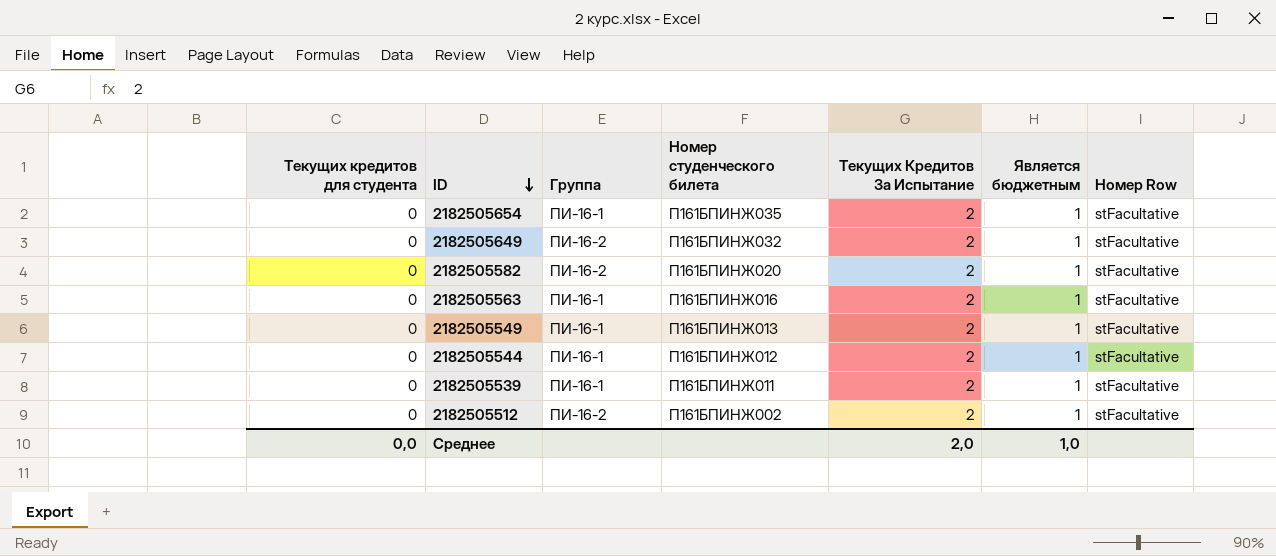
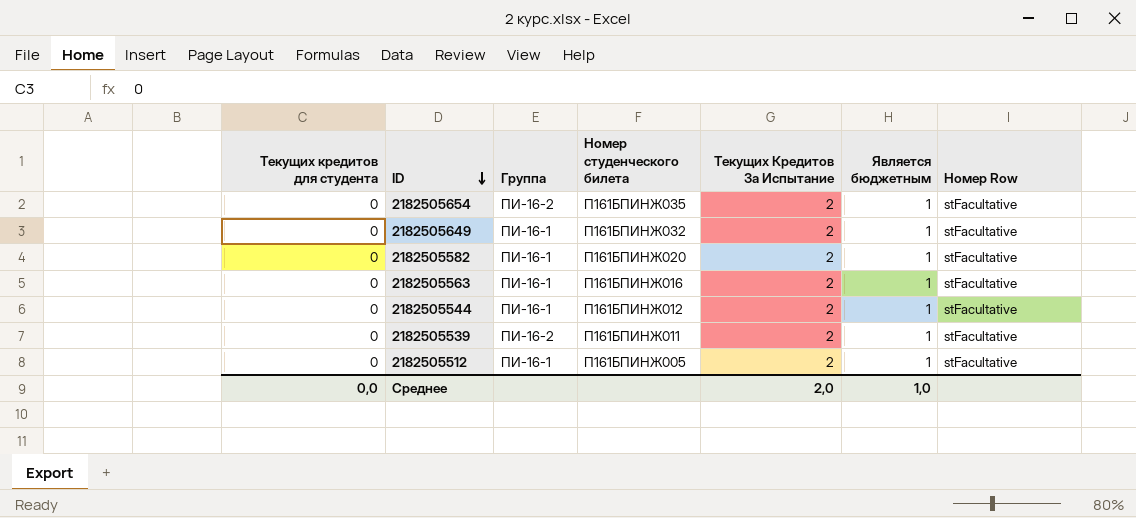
row 2182505549: 0 | ПИ-16-1 | П161БПИНЖ013 | 2 | 1 | stFacultative -> none
2182505654 | Группа: ПИ-16-1 -> ПИ-16-2
2182505649 | Группа: ПИ-16-2 -> ПИ-16-1
2182505582 | Группа: ПИ-16-2 -> ПИ-16-1
2182505539 | Группа: ПИ-16-1 -> ПИ-16-2
2182505512 | Группа: ПИ-16-2 -> ПИ-16-1
2182505512 | Номер студенческого билета: П161БПИНЖ002 -> П161БПИНЖ005

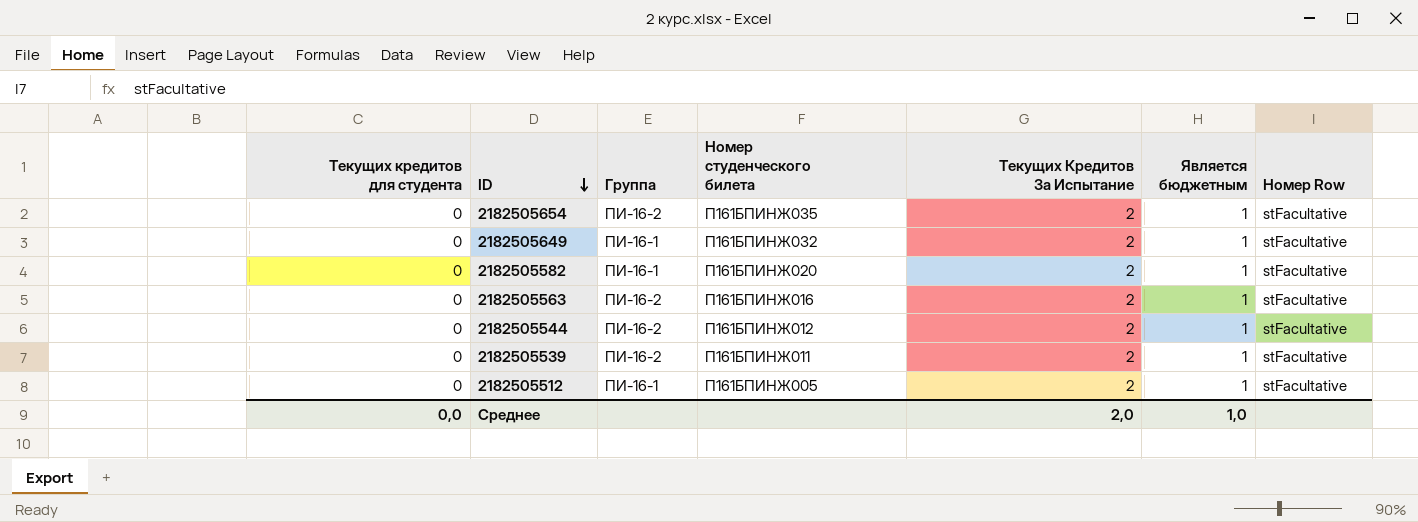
2182505563 | Группа: ПИ-16-1 -> ПИ-16-2
2182505544 | Группа: ПИ-16-1 -> ПИ-16-2

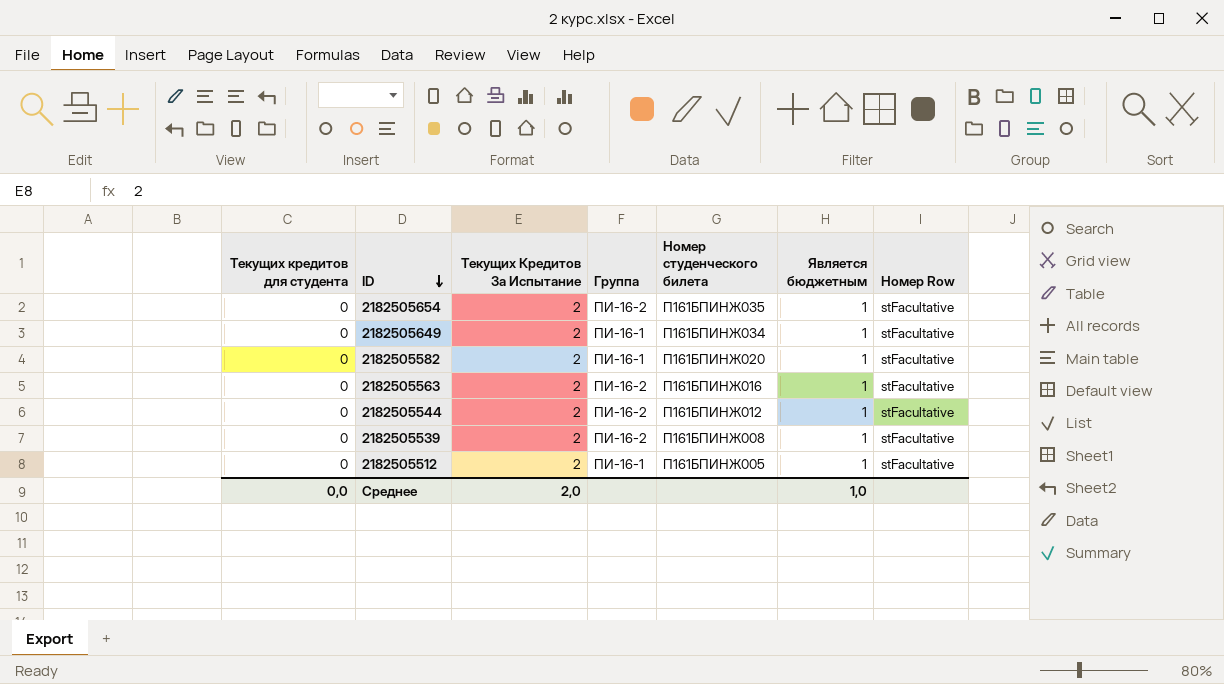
column Текущих Кредитов За Испытание | position: 5 -> 3
2182505649 | Номер студенческого билета: П161БПИНЖ032 -> П161БПИНЖ034
2182505539 | Номер студенческого билета: П161БПИНЖ011 -> П161БПИНЖ008

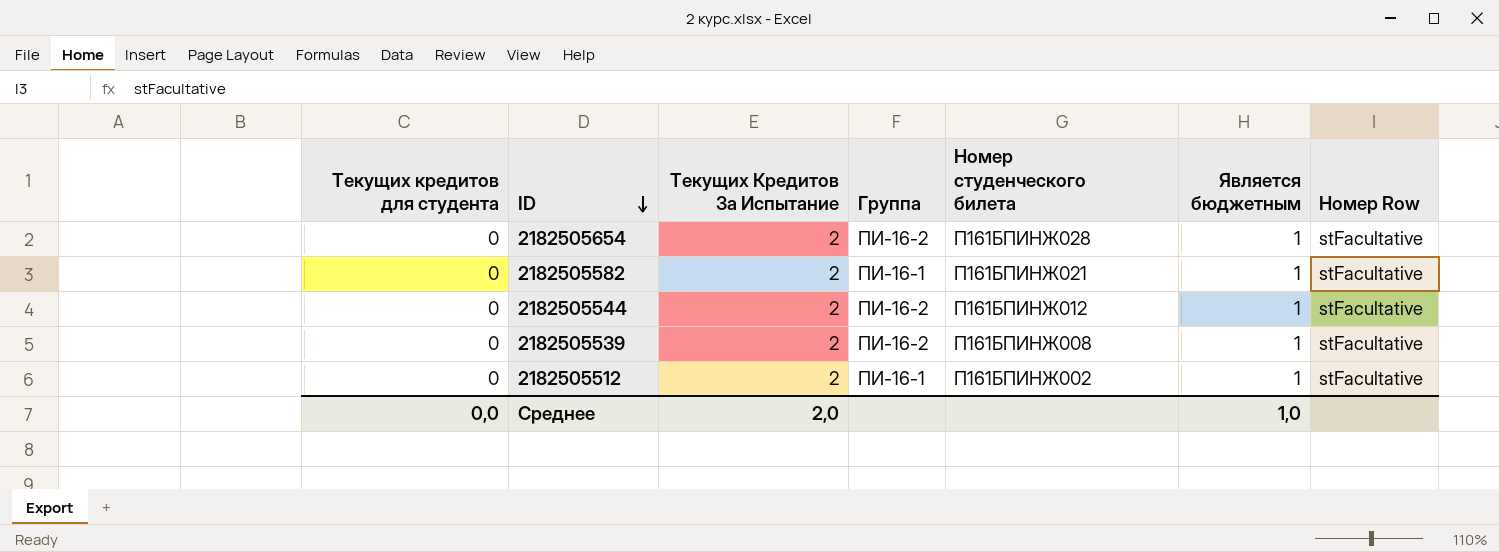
row 2182505649: 0 | 2 | ПИ-16-1 | П161БПИНЖ034 | 1 | stFacultative -> none
row 2182505563: 0 | 2 | ПИ-16-2 | П161БПИНЖ016 | 1 | stFacultative -> none
2182505654 | Номер студенческого билета: П161БПИНЖ035 -> П161БПИНЖ028
2182505582 | Номер студенческого билета: П161БПИНЖ020 -> П161БПИНЖ021
2182505512 | Номер студенческого билета: П161БПИНЖ005 -> П161БПИНЖ002

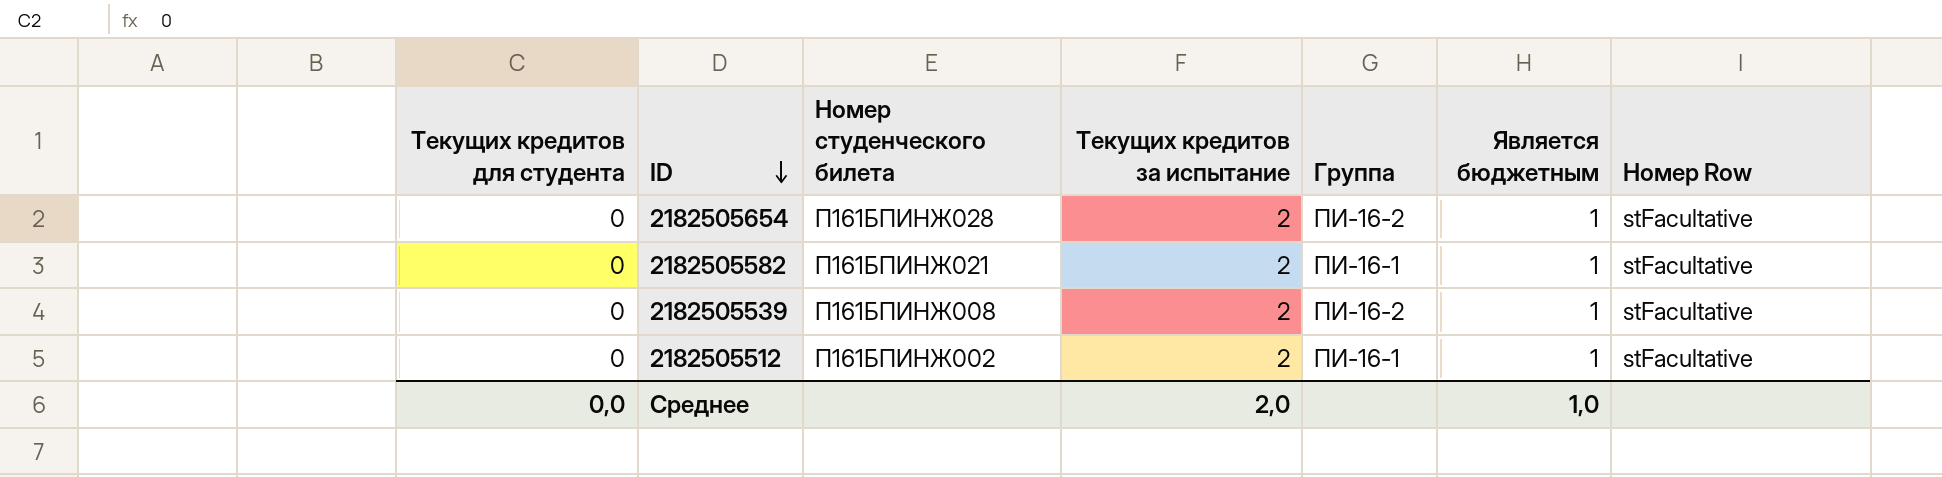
column Номер студенческого билета | position: 5 -> 3
column name: Текущих Кредитов За Испытание -> Текущих кредитов за испытание
row 2182505544: 0 | 2 | ПИ-16-2 | П161БПИНЖ012 | 1 | stFacultative -> none

